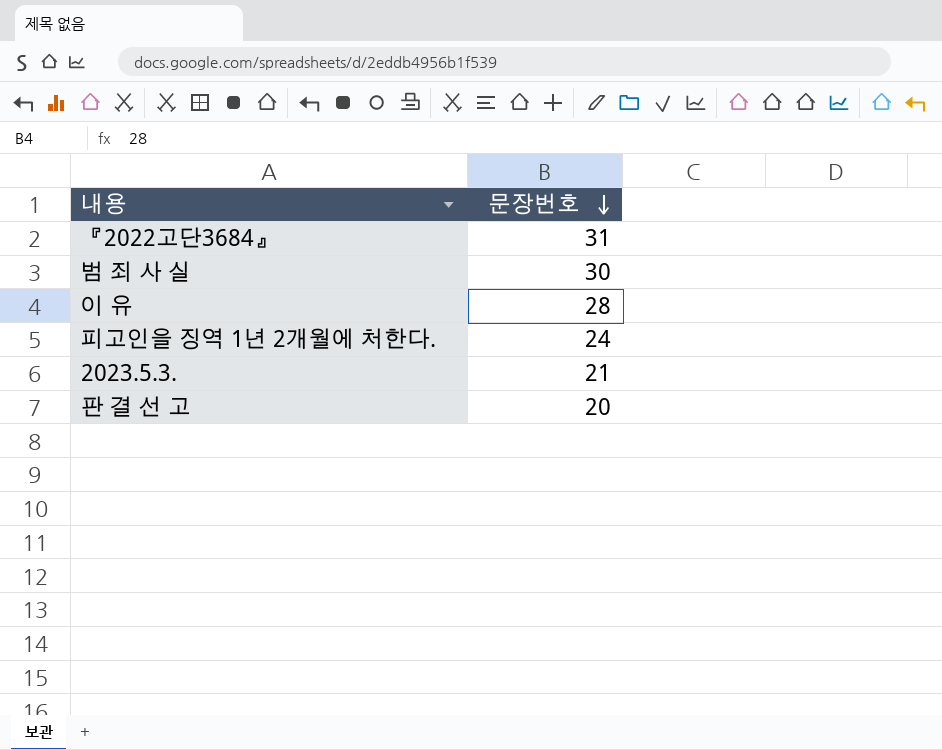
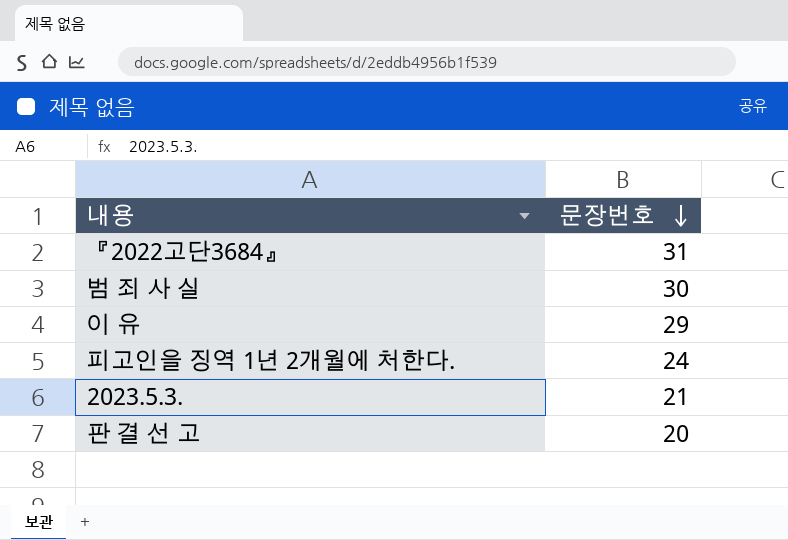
이 유 | 문장번호: 28 -> 29

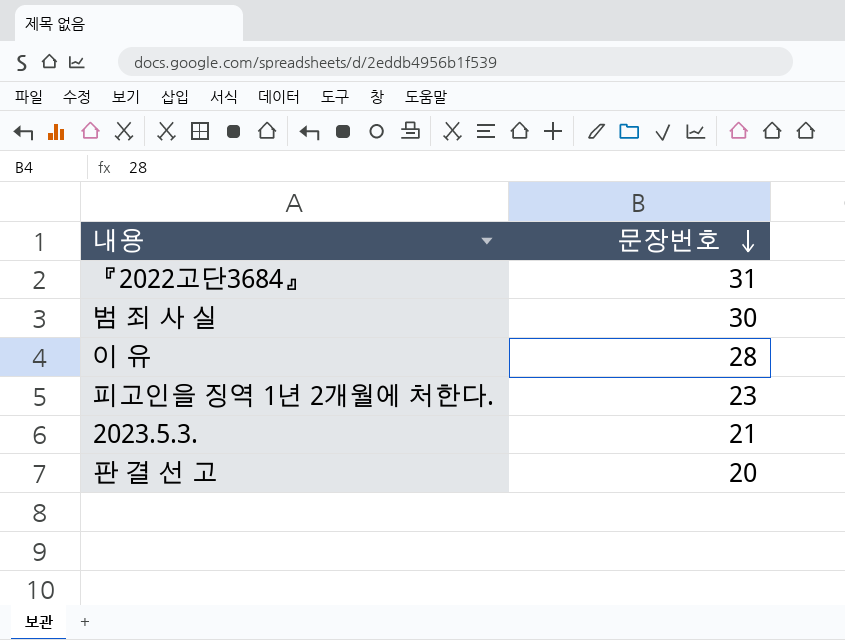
이 유 | 문장번호: 29 -> 28
피고인을 징역 1년 2개월에 처한다. | 문장번호: 24 -> 23

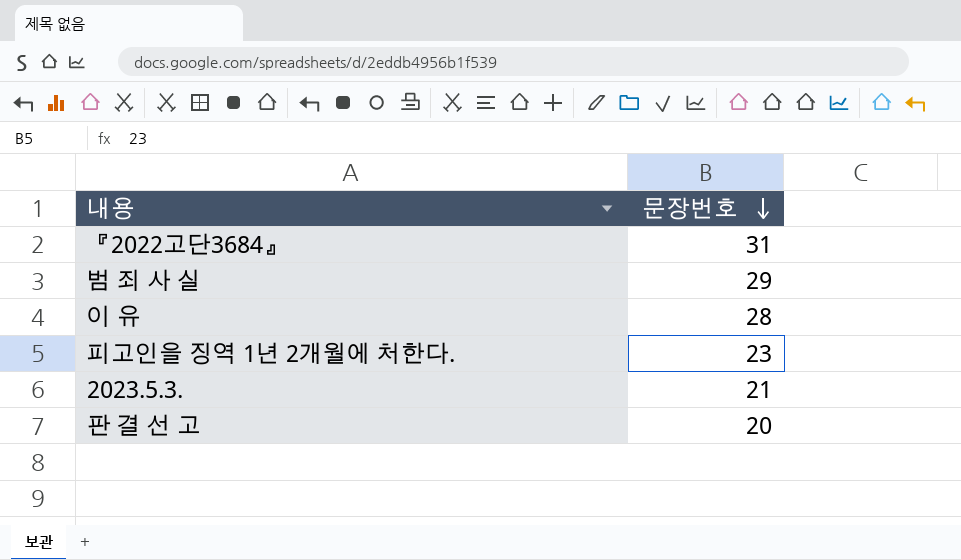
범 죄 사 실 | 문장번호: 30 -> 29

